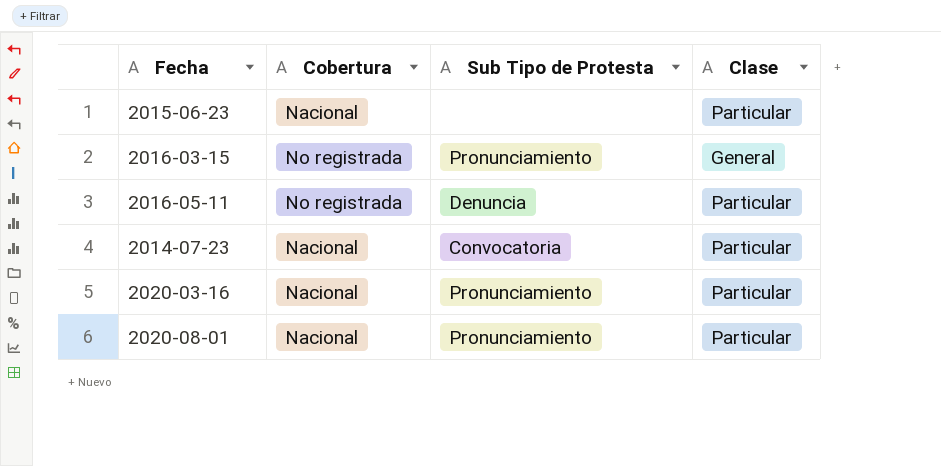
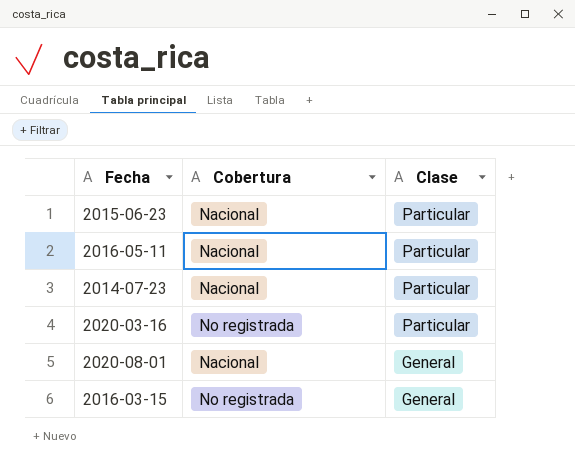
row order: none -> Clase descending
column Sub Tipo de Protesta | position: 3 -> none
2016-05-11 | Cobertura: No registrada -> Nacional
2020-03-16 | Cobertura: Nacional -> No registrada
2020-08-01 | Clase: Particular -> General

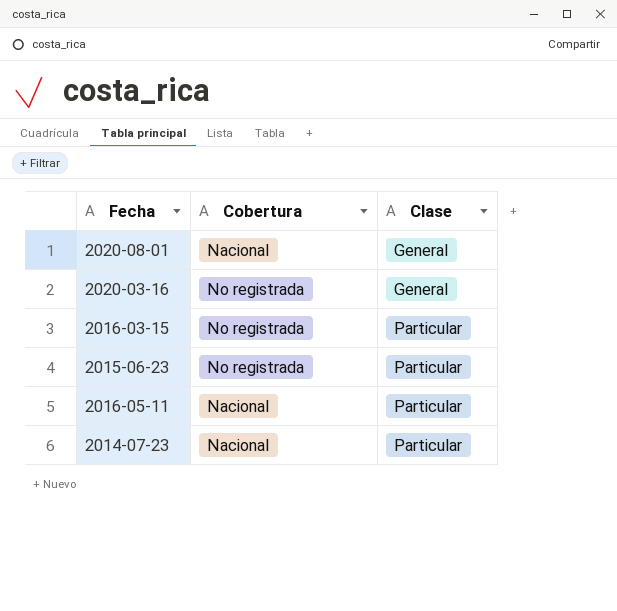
row order: Clase descending -> Clase ascending
2020-03-16 | Clase: Particular -> General
2016-03-15 | Clase: General -> Particular
2015-06-23 | Cobertura: Nacional -> No registrada

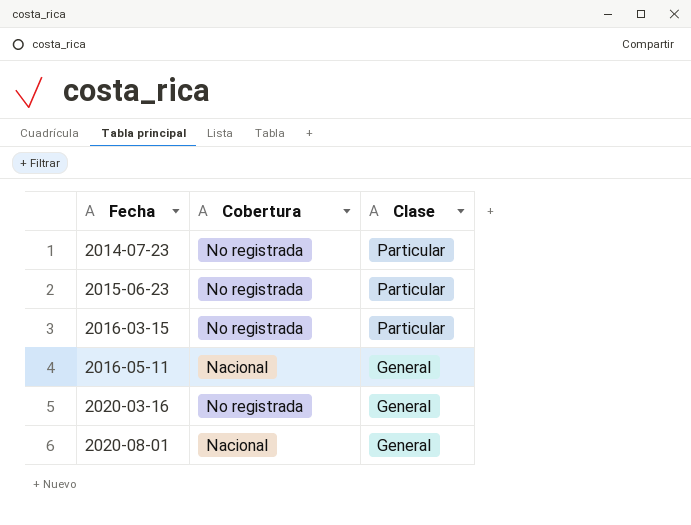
row order: Clase ascending -> Fecha ascending
2014-07-23 | Cobertura: Nacional -> No registrada
2016-05-11 | Clase: Particular -> General

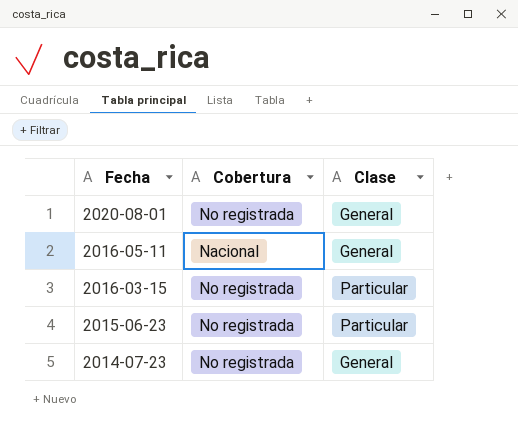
row order: Fecha ascending -> Fecha descending
row 2020-03-16: No registrada | General -> none
2020-08-01 | Cobertura: Nacional -> No registrada
2014-07-23 | Clase: Particular -> General

